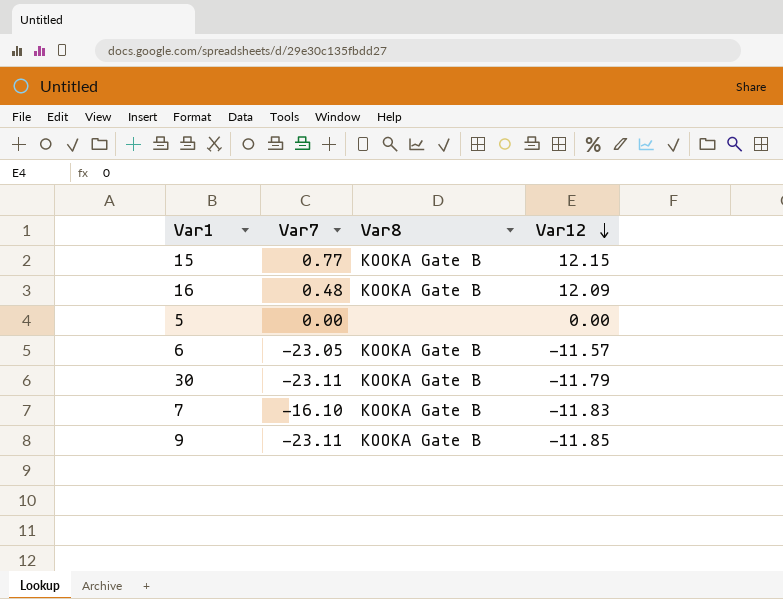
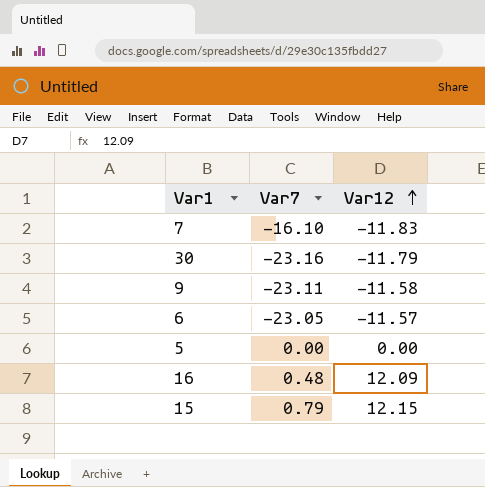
row order: Var12 descending -> Var12 ascending
column Var8 | position: 3 -> none
30 | Var7: -23.11 -> -23.16
9 | Var12: -11.85 -> -11.58
15 | Var7: 0.77 -> 0.79

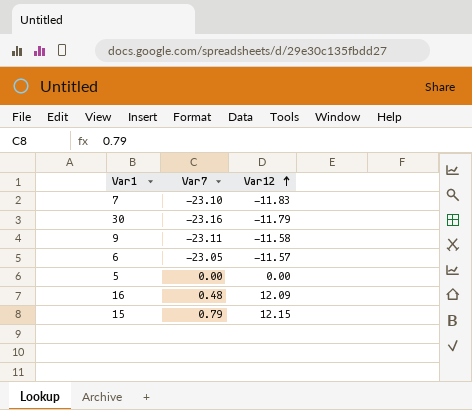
7 | Var7: -16.10 -> -23.10

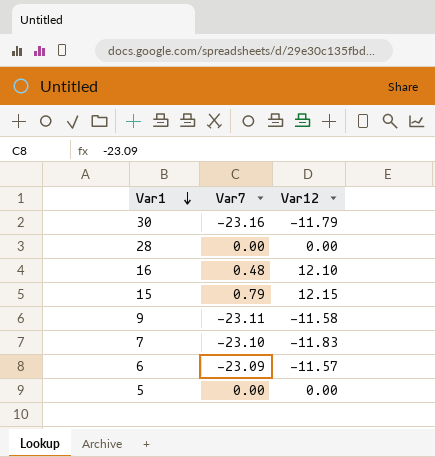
row order: Var12 ascending -> Var1 descending
row 28: none -> 0.00 | 0.00
16 | Var12: 12.09 -> 12.10
6 | Var7: -23.05 -> -23.09

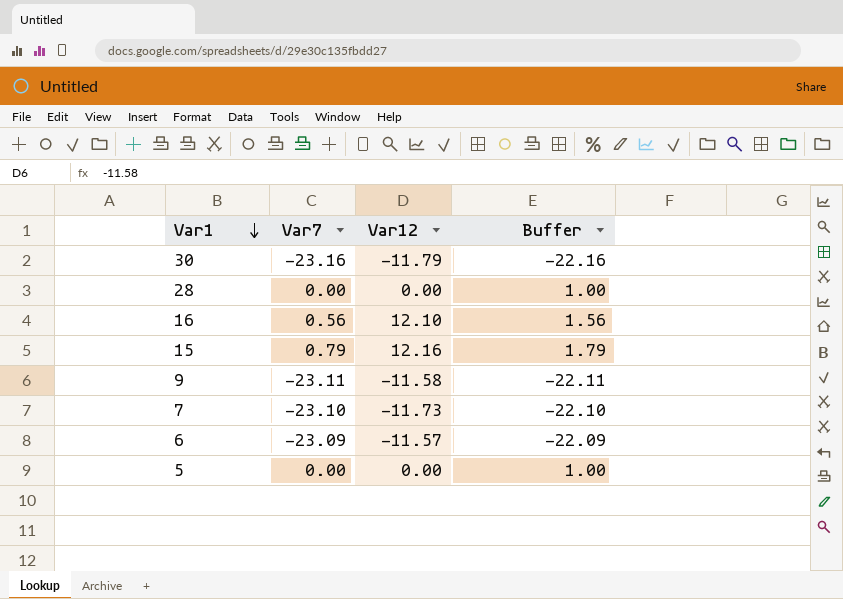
column Buffer | formula: none -> [Var7] + 1
16 | Var7: 0.48 -> 0.56
15 | Var12: 12.15 -> 12.16
7 | Var12: -11.83 -> -11.73

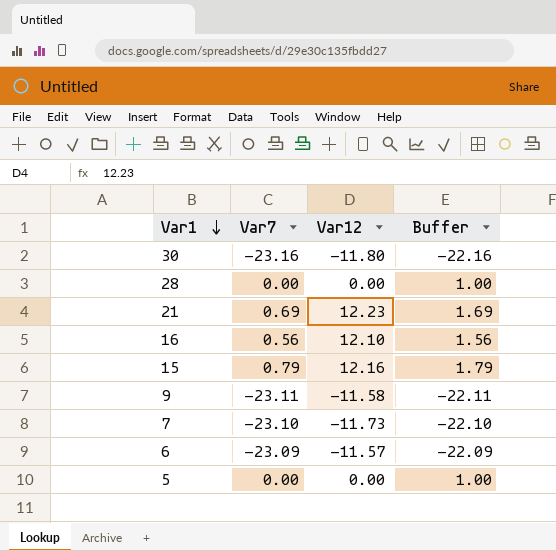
30 | Var12: -11.79 -> -11.80
row 21: none -> 0.69 | 12.23 | 1.69

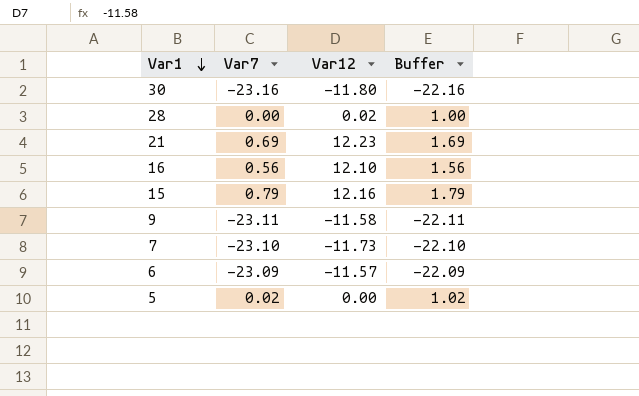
28 | Var12: 0.00 -> 0.02
5 | Var7: 0.00 -> 0.02
5 | Buffer: 1.00 -> 1.02

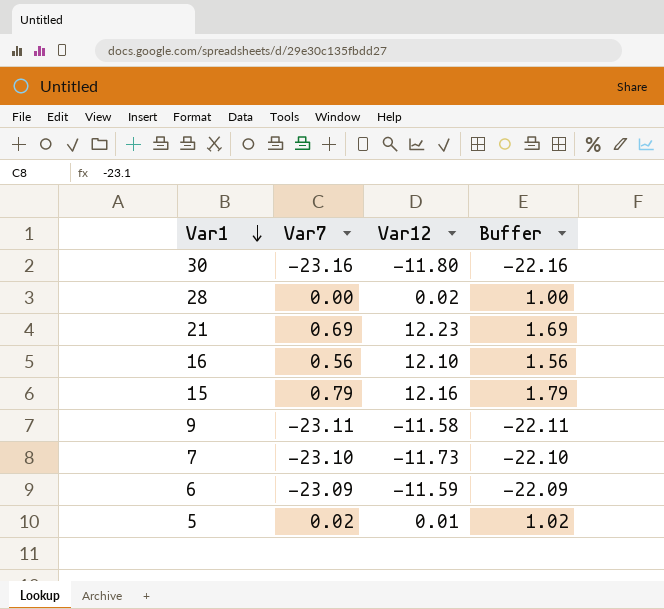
6 | Var12: -11.57 -> -11.59
5 | Var12: 0.00 -> 0.01

